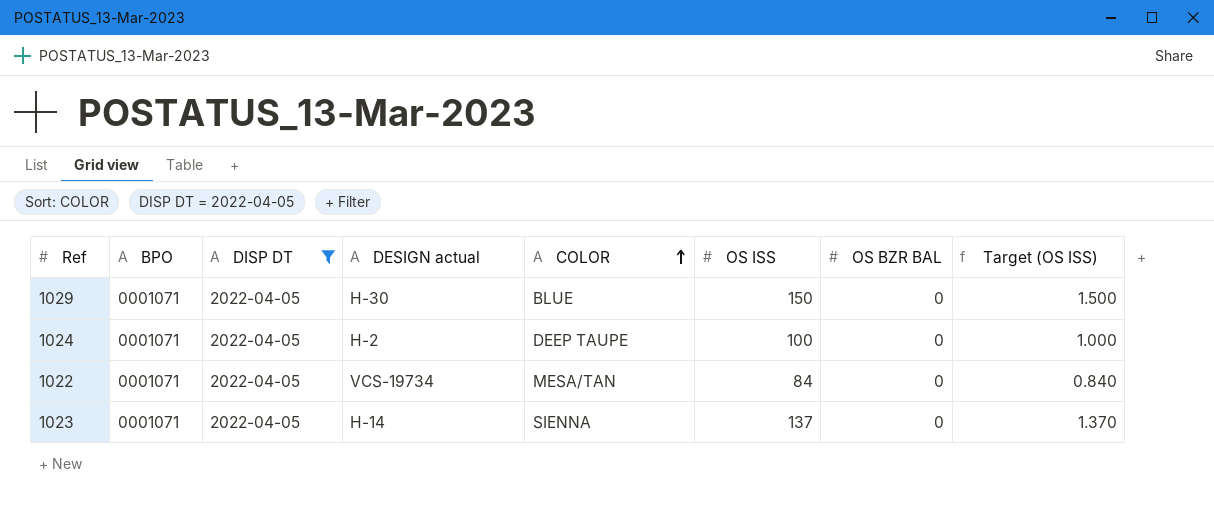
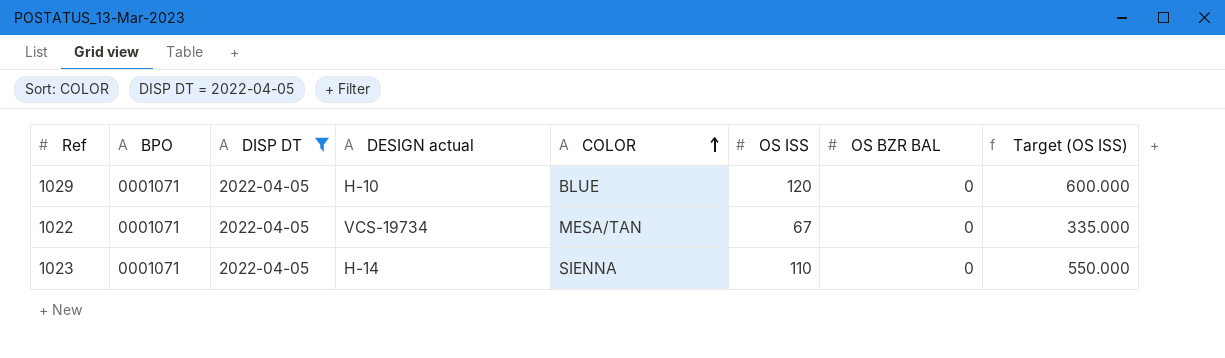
column Target (OS ISS) | formula: [OS ISS] * 0.01 -> [OS ISS] * 5
row 1024: 0001071 | 2022-04-05 | H-2 | DEEP TAUPE | 100 | 0 | 1.000 -> none
1029 | DESIGN actual: H-30 -> H-10
1029 | OS ISS: 150 -> 120
1022 | OS ISS: 84 -> 67
1023 | OS ISS: 137 -> 110

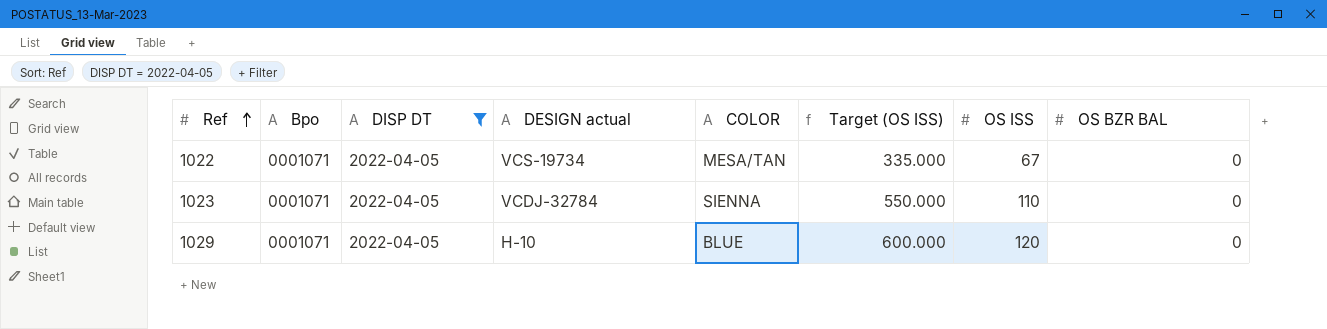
row order: COLOR ascending -> Ref ascending
column name: BPO -> Bpo
column Target (OS ISS) | position: 8 -> 6
1023 | DESIGN actual: H-14 -> VCDJ-32784

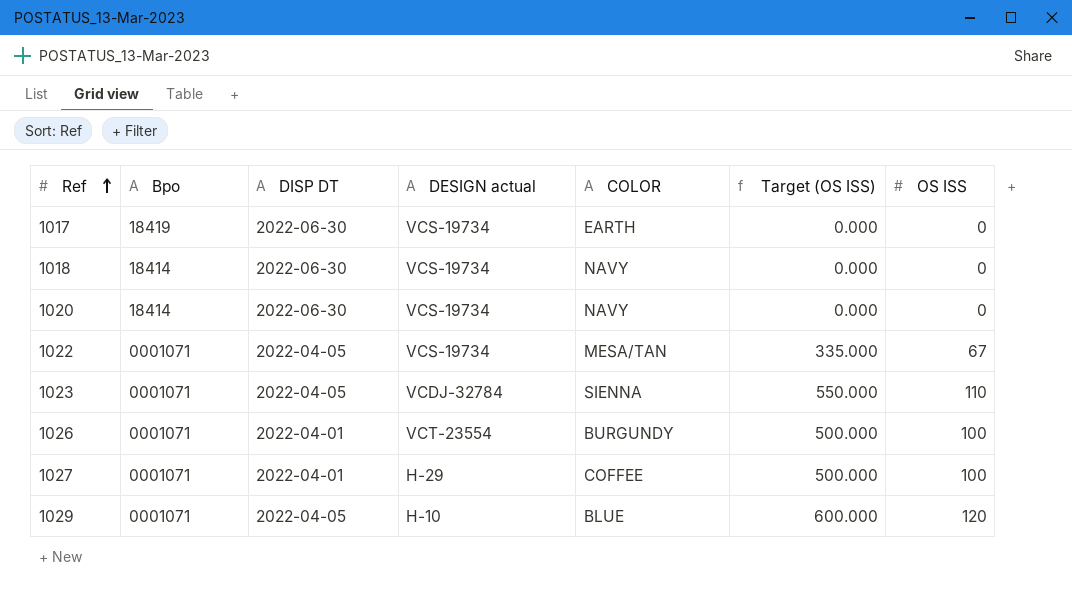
filter: DISP DT = 2022-04-05 -> none
column OS BZR BAL | position: 8 -> none

